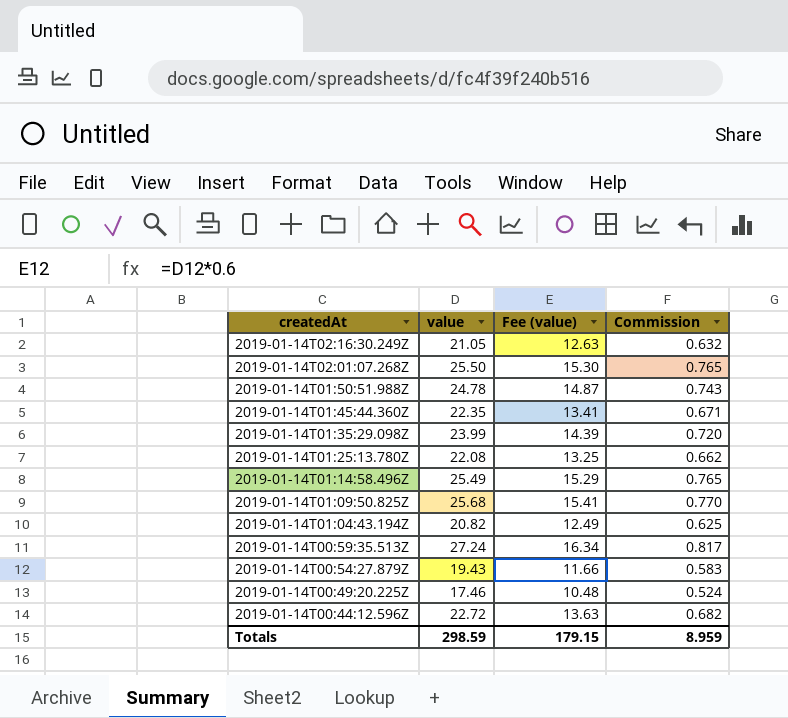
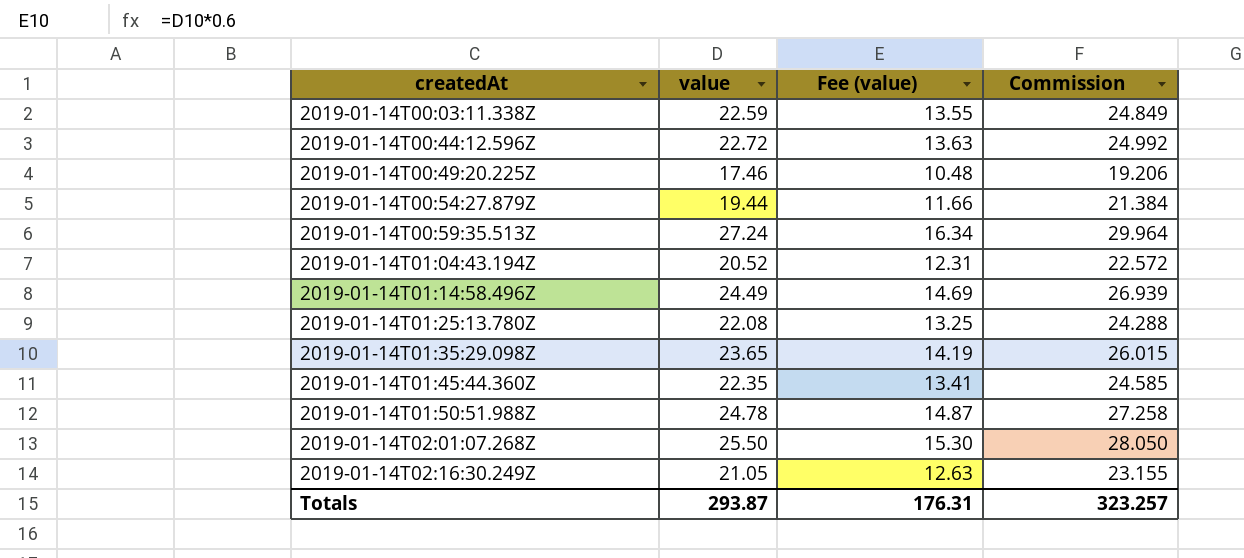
row order: createdAt descending -> createdAt ascending
column Commission | formula: [value] * 0.03 -> [value] * 1.1
row 2019-01-14T01:09:50.825Z: 25.68 | 15.41 | 0.770 -> none
row 2019-01-14T00:03:11.338Z: none -> 22.59 | 13.55 | 24.849
2019-01-14T00:54:27.879Z | value: 19.43 -> 19.44
2019-01-14T01:04:43.194Z | value: 20.82 -> 20.52
2019-01-14T01:04:43.194Z | Fee (value): 12.49 -> 12.31
2019-01-14T01:14:58.496Z | value: 25.49 -> 24.49
2019-01-14T01:14:58.496Z | Fee (value): 15.29 -> 14.69
2019-01-14T01:35:29.098Z | value: 23.99 -> 23.65
2019-01-14T01:35:29.098Z | Fee (value): 14.39 -> 14.19
Totals | value: 298.59 -> 293.87
Totals | Fee (value): 179.15 -> 176.31
Totals | Commission: 8.959 -> 323.257

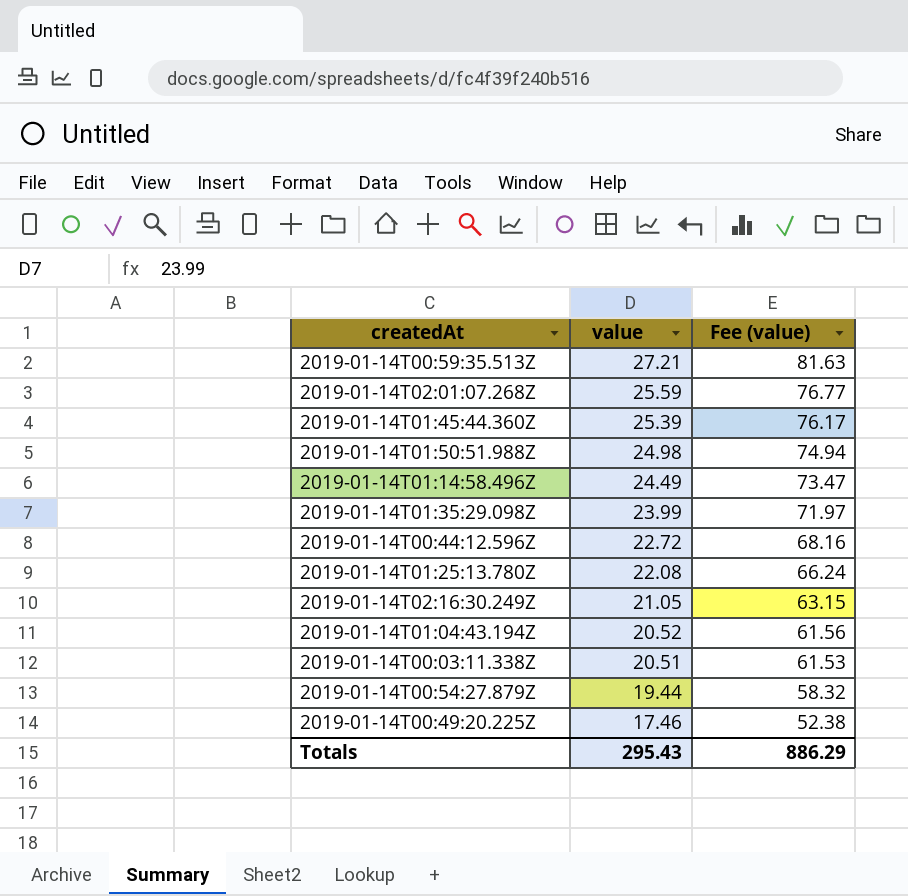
row order: createdAt ascending -> value descending
column Commission | formula: [value] * 1.1 -> none
column Fee (value) | formula: [value] * 0.6 -> [value] * 3
2019-01-14T00:59:35.513Z | value: 27.24 -> 27.21
2019-01-14T02:01:07.268Z | value: 25.50 -> 25.59
2019-01-14T01:45:44.360Z | value: 22.35 -> 25.39
2019-01-14T01:50:51.988Z | value: 24.78 -> 24.98
2019-01-14T01:35:29.098Z | value: 23.65 -> 23.99
2019-01-14T00:03:11.338Z | value: 22.59 -> 20.51
Totals | value: 293.87 -> 295.43
Totals | Fee (value): 176.31 -> 886.29

